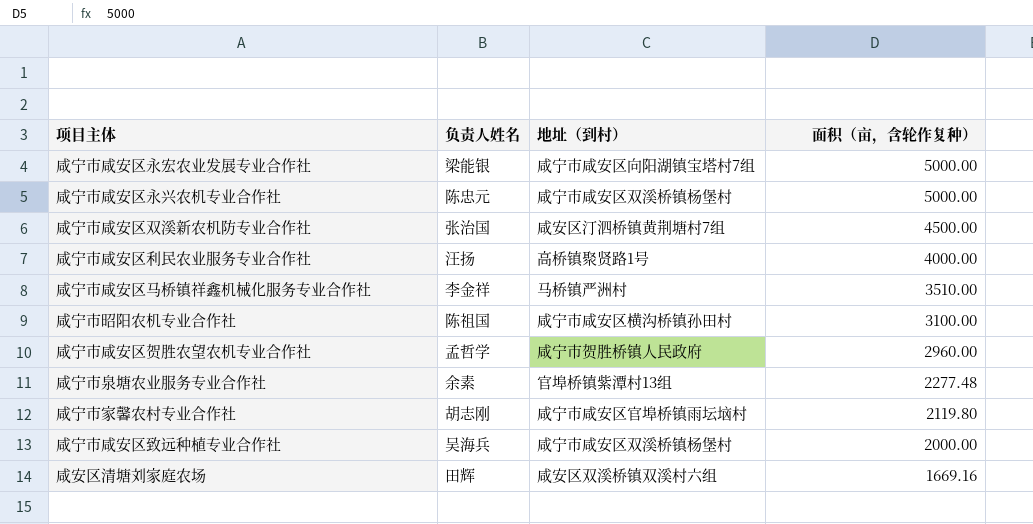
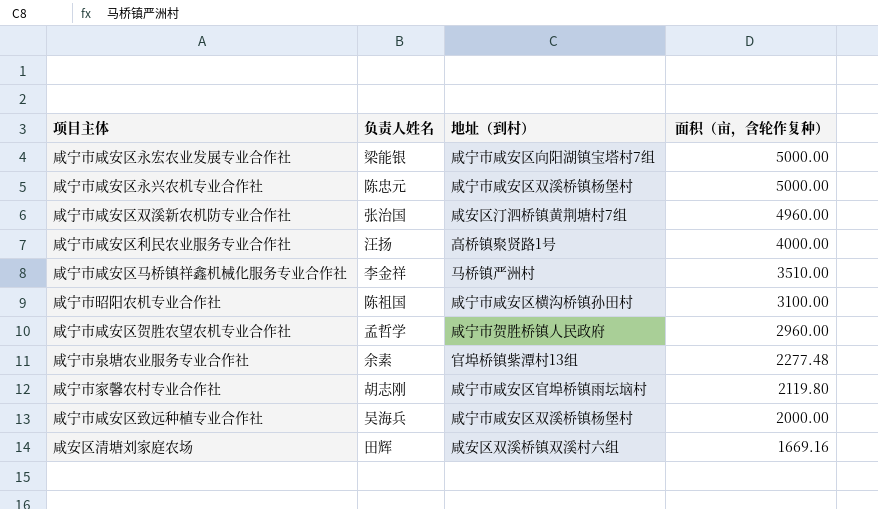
咸宁市咸安区双溪新农机防专业合作社 | 面积（亩，含轮作复种）: 4500.00 -> 4960.00

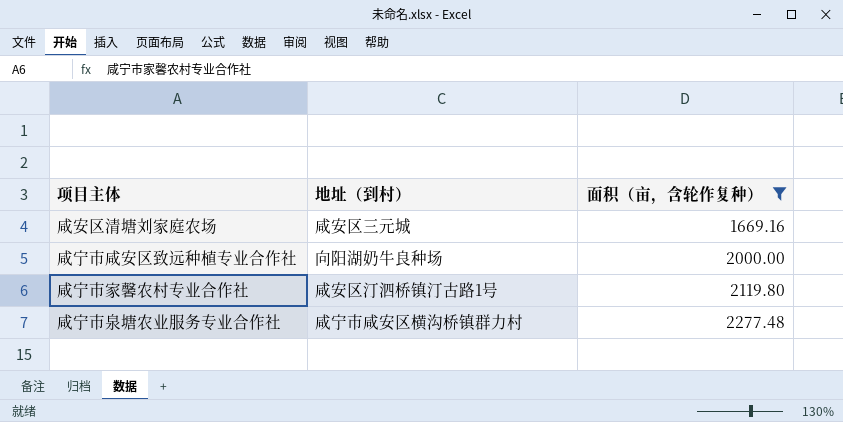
filter: none -> 面积（亩，含轮作复种） <= 2277.48
row order: 面积（亩，含轮作复种） descending -> 面积（亩，含轮作复种） ascending
column 负责人姓名 | position: 2 -> none
咸安区清塘刘家庭农场 | 地址（到村）: 咸安区双溪桥镇双溪村六组 -> 咸安区三元城
咸宁市咸安区致远种植专业合作社 | 地址（到村）: 咸宁市咸安区双溪桥镇杨堡村 -> 向阳湖奶牛良种场
咸宁市家馨农村专业合作社 | 地址（到村）: 咸宁市咸安区官埠桥镇雨坛垴村 -> 咸安区汀泗桥镇汀古路1号
咸宁市泉塘农业服务专业合作社 | 地址（到村）: 官埠桥镇紫潭村13组 -> 咸宁市咸安区横沟桥镇群力村

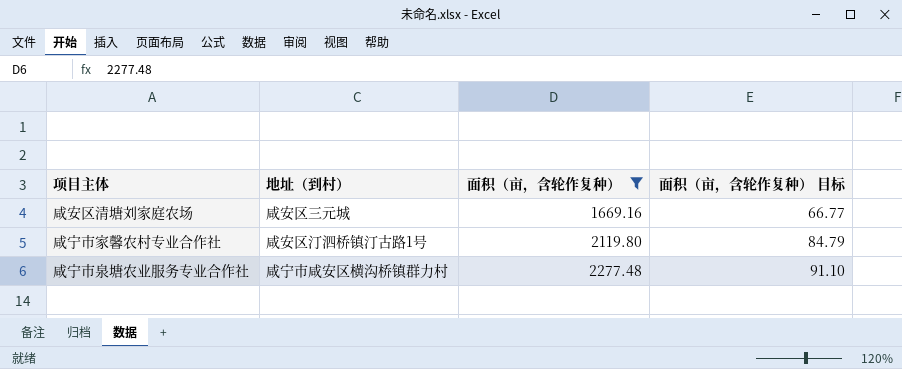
column 面积（亩，含轮作复种） 目标 | formula: none -> [面积（亩，含轮作复种）] * 0.04
row 咸宁市咸安区致远种植专业合作社: 向阳湖奶牛良种场 | 2000.00 -> none

